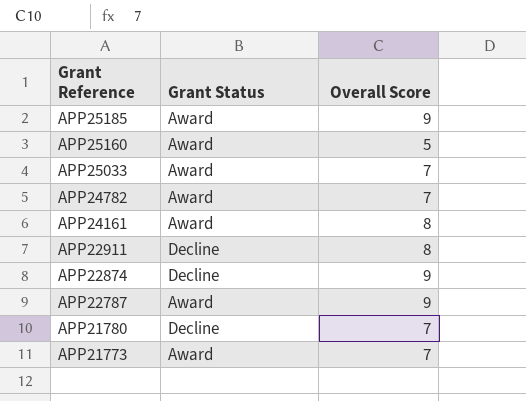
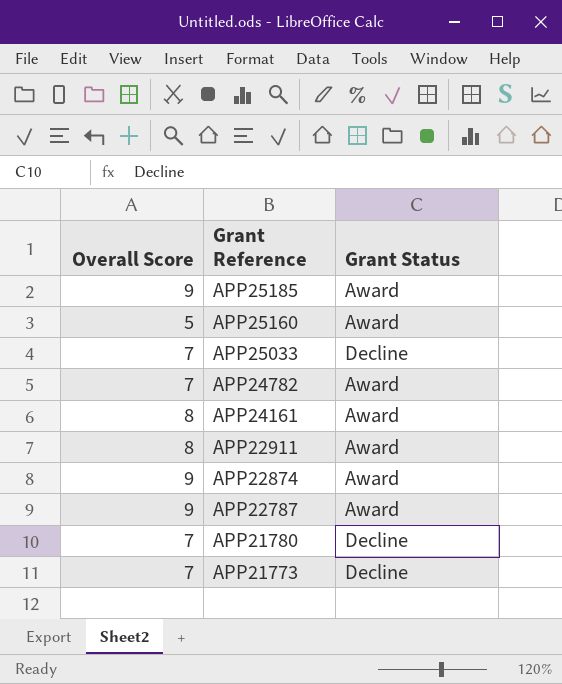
column Overall Score | position: 3 -> 1
APP25033 | Grant Status: Award -> Decline
APP22911 | Grant Status: Decline -> Award
APP22874 | Grant Status: Decline -> Award
APP21773 | Grant Status: Award -> Decline

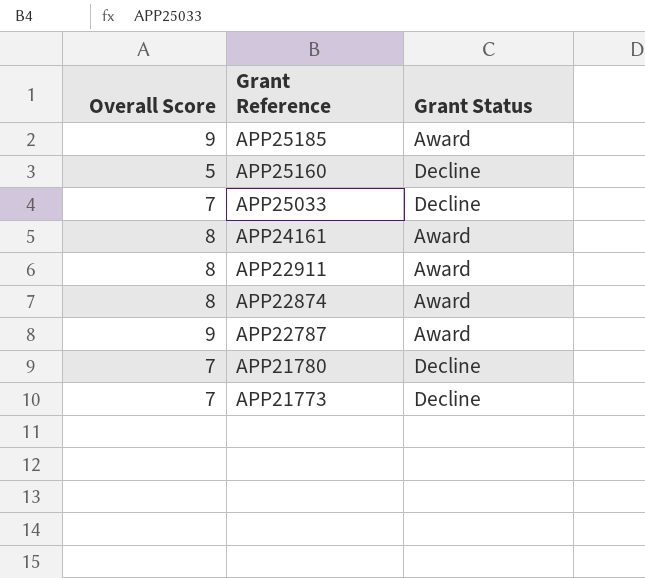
row APP24782: 7 | Award -> none
APP25160 | Grant Status: Award -> Decline
APP22874 | Overall Score: 9 -> 8

